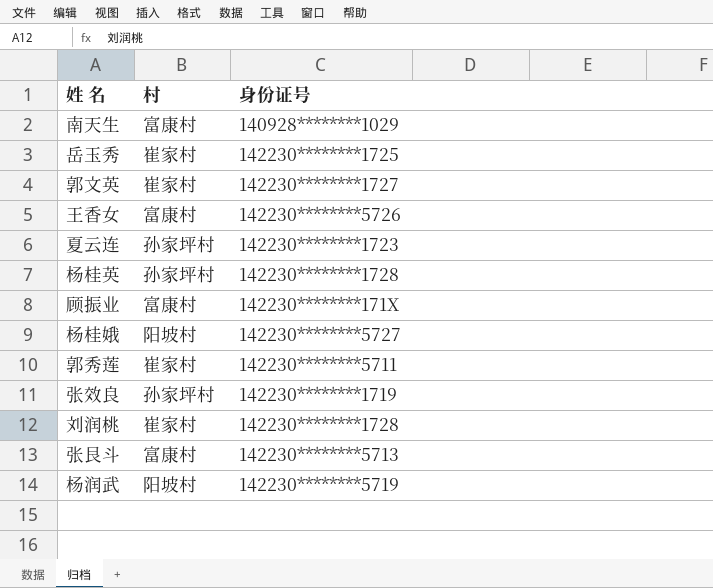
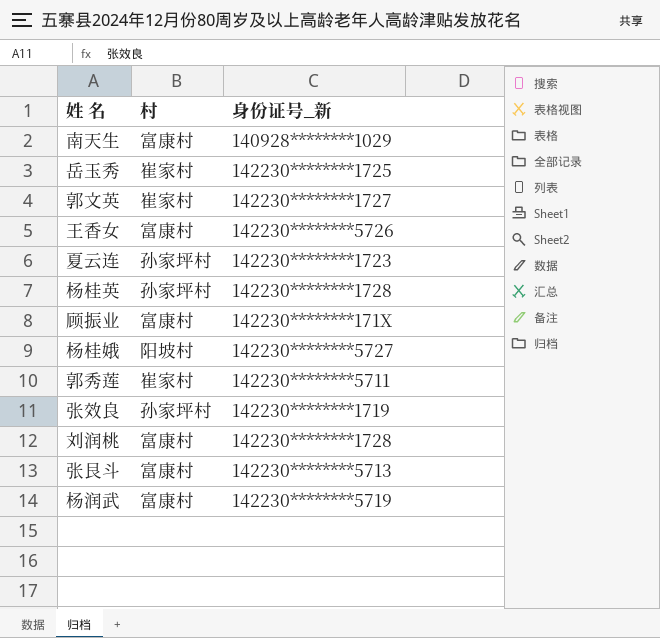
column name: 身份证号 -> 身份证号_新
刘润桃 | 村: 崔家村 -> 富康村
杨润武 | 村: 阳坡村 -> 富康村

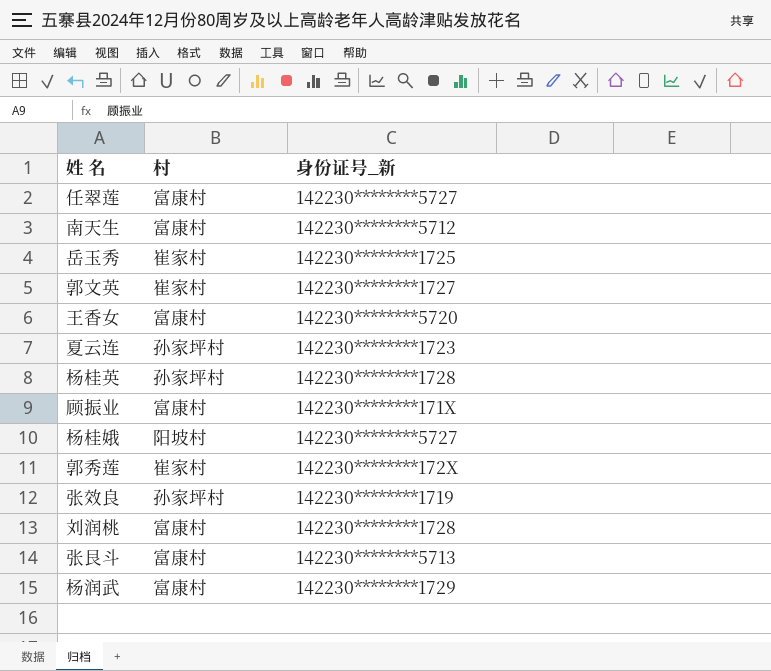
row 任翠莲: none -> 富康村 | 142230********5727
南天生 | 身份证号_新: 140928********1029 -> 142230********5712
王香女 | 身份证号_新: 142230********5726 -> 142230********5720
郭秀莲 | 身份证号_新: 142230********5711 -> 142230********172X
杨润武 | 身份证号_新: 142230********5719 -> 142230********1729

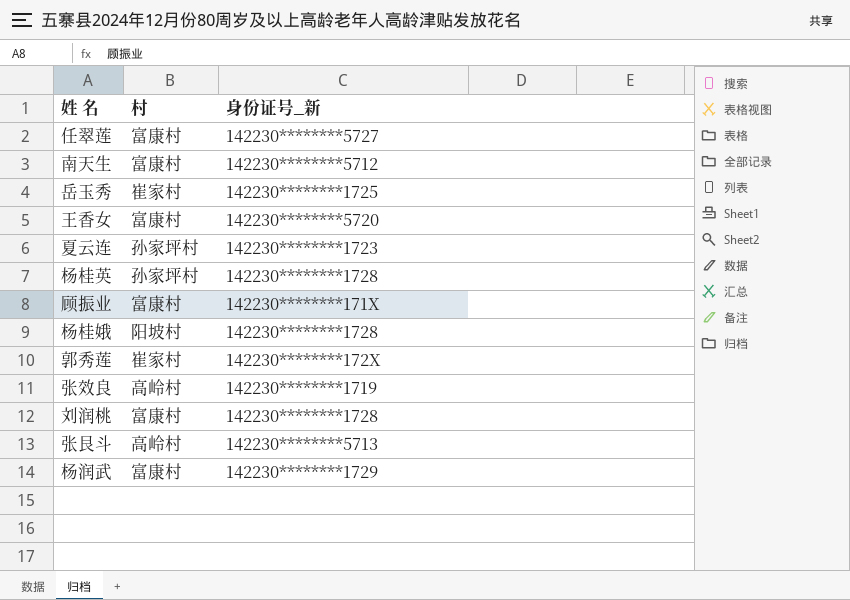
row 郭文英: 崔家村 | 142230********1727 -> none
杨桂娥 | 身份证号_新: 142230********5727 -> 142230********1728
张效良 | 村: 孙家坪村 -> 高岭村
张艮斗 | 村: 富康村 -> 高岭村

